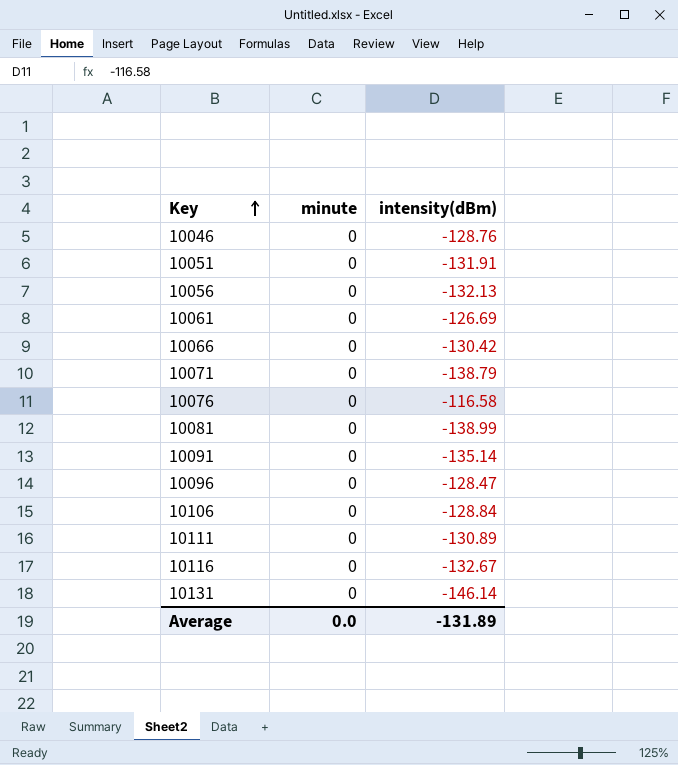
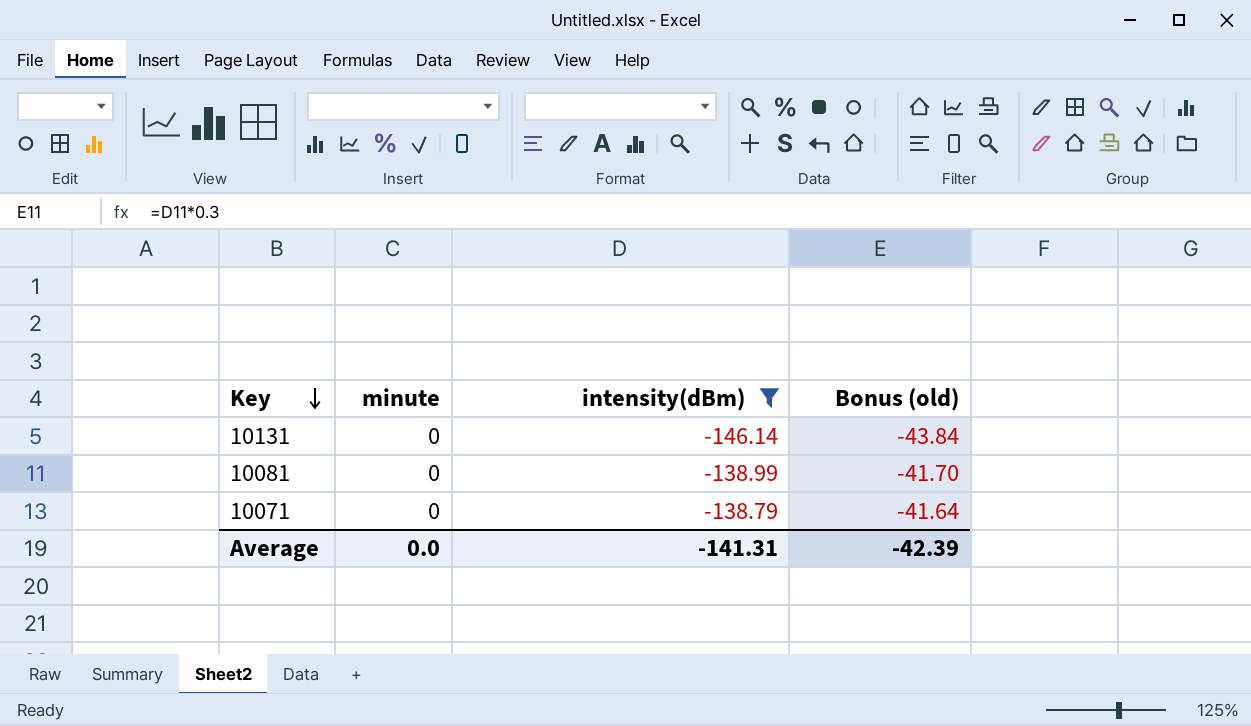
filter: none -> intensity(dBm) <= -138.79
row order: Key ascending -> Key descending
column Bonus (old) | formula: none -> [intensity(dBm)] * 0.3
Average | intensity(dBm): -131.89 -> -141.31

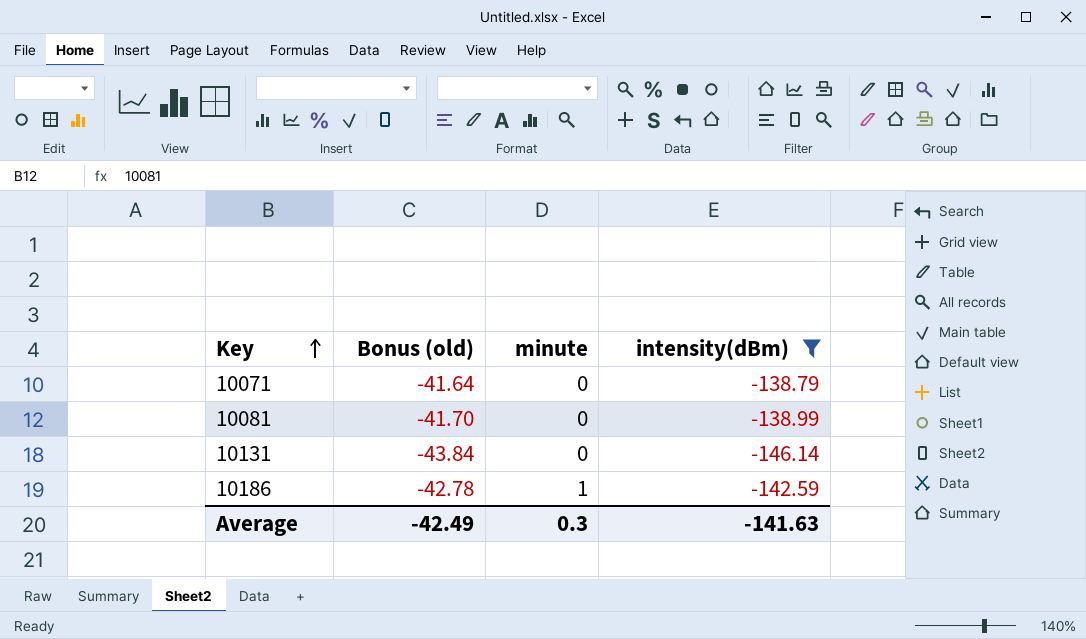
row order: Key descending -> Key ascending
column Bonus (old) | position: 4 -> 2
row 10186: none -> -42.78 | 1 | -142.59
Average | Bonus (old): -42.39 -> -42.49
Average | minute: 0.0 -> 0.3
Average | intensity(dBm): -141.31 -> -141.63

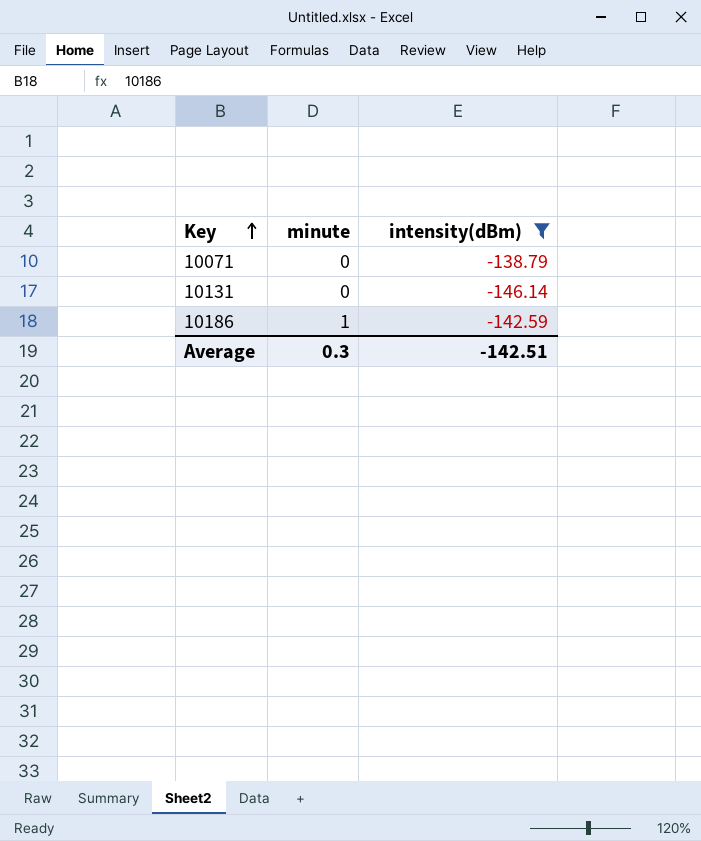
column Bonus (old) | formula: [intensity(dBm)] * 0.3 -> none
row 10081: -41.70 | 0 | -138.99 -> none
Average | intensity(dBm): -141.63 -> -142.51

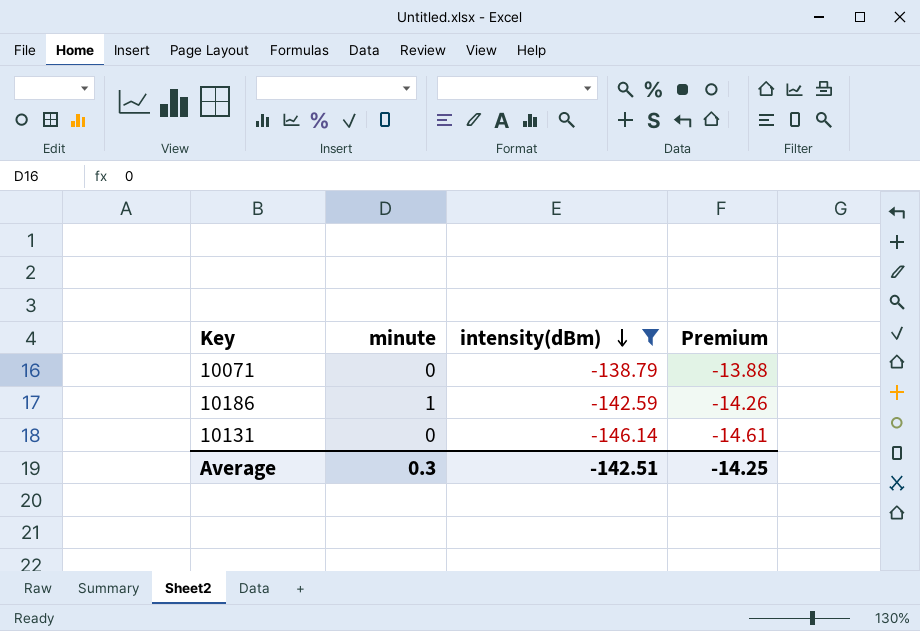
row order: Key ascending -> intensity(dBm) descending
column Premium | formula: none -> [intensity(dBm)] * 0.1

